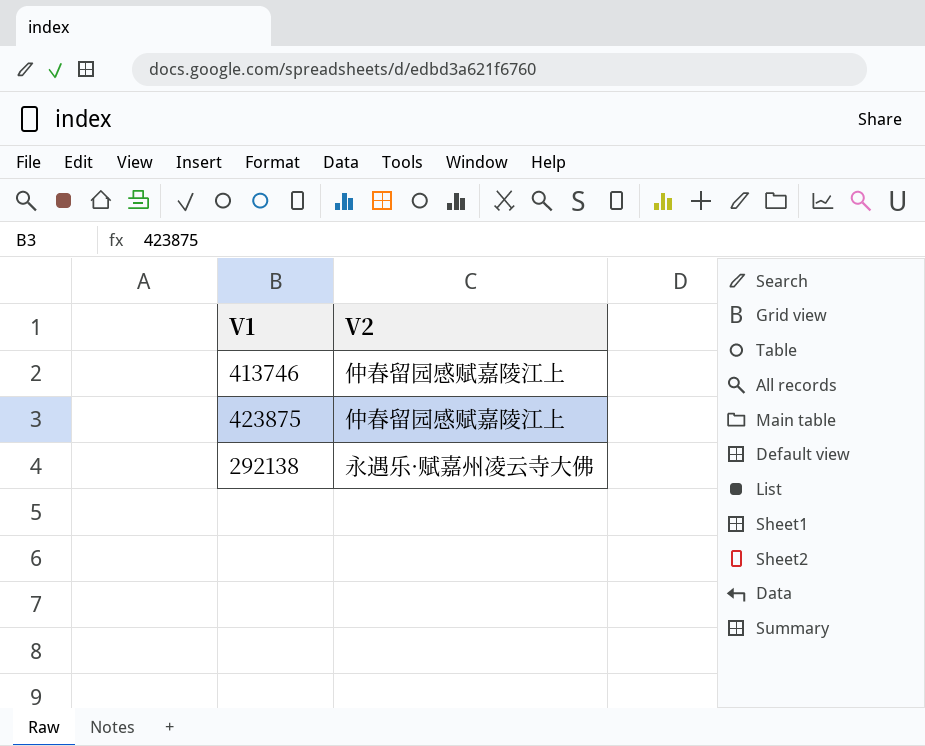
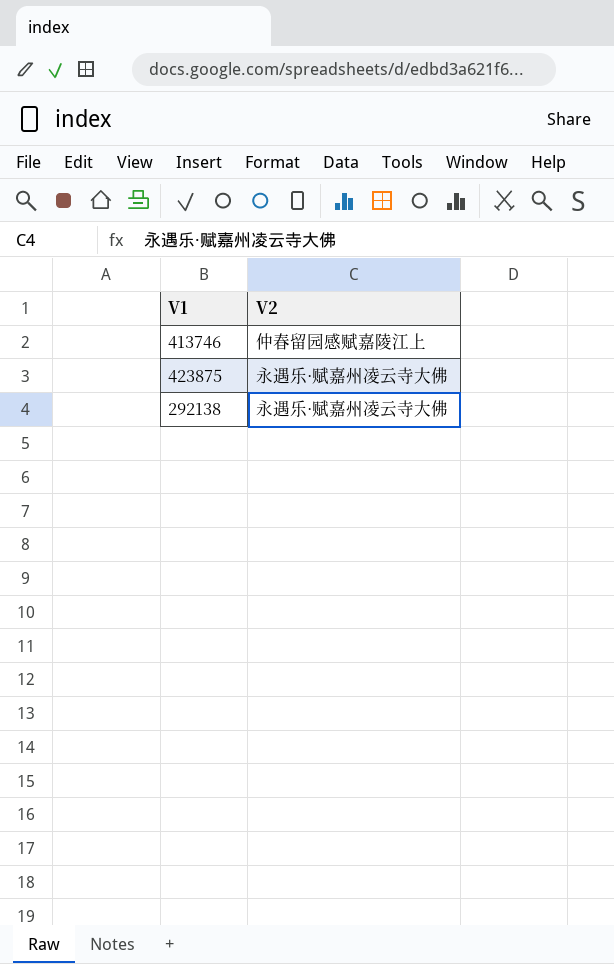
423875 | V2: 仲春留园感赋嘉陵江上 -> 永遇乐·赋嘉州凌云寺大佛

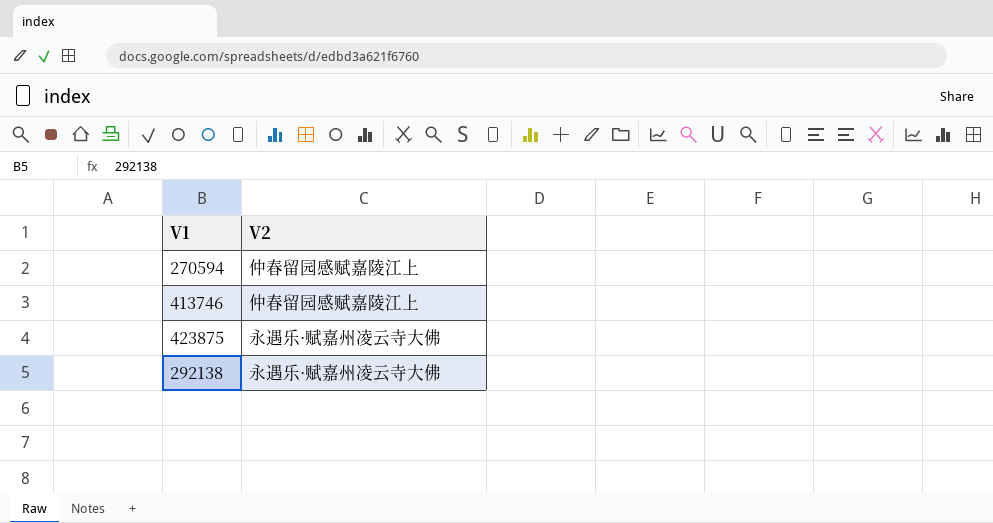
row 270594: none -> 仲春留园感赋嘉陵江上

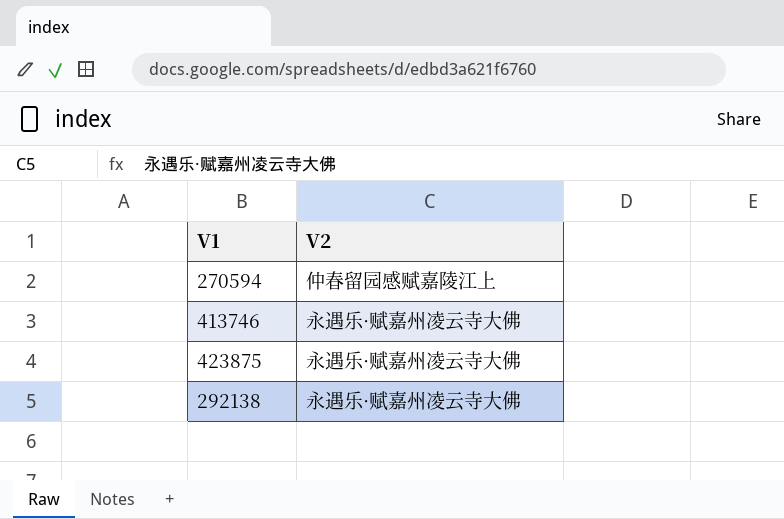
413746 | V2: 仲春留园感赋嘉陵江上 -> 永遇乐·赋嘉州凌云寺大佛

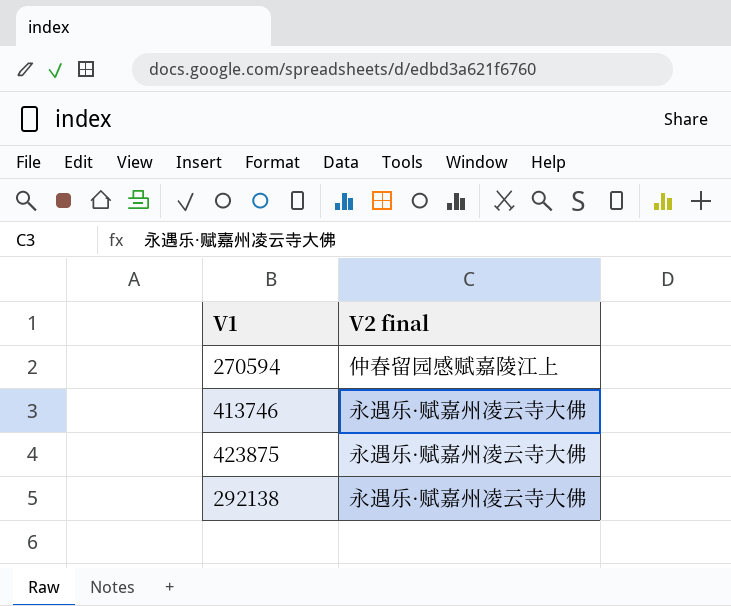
column name: V2 -> V2 final

